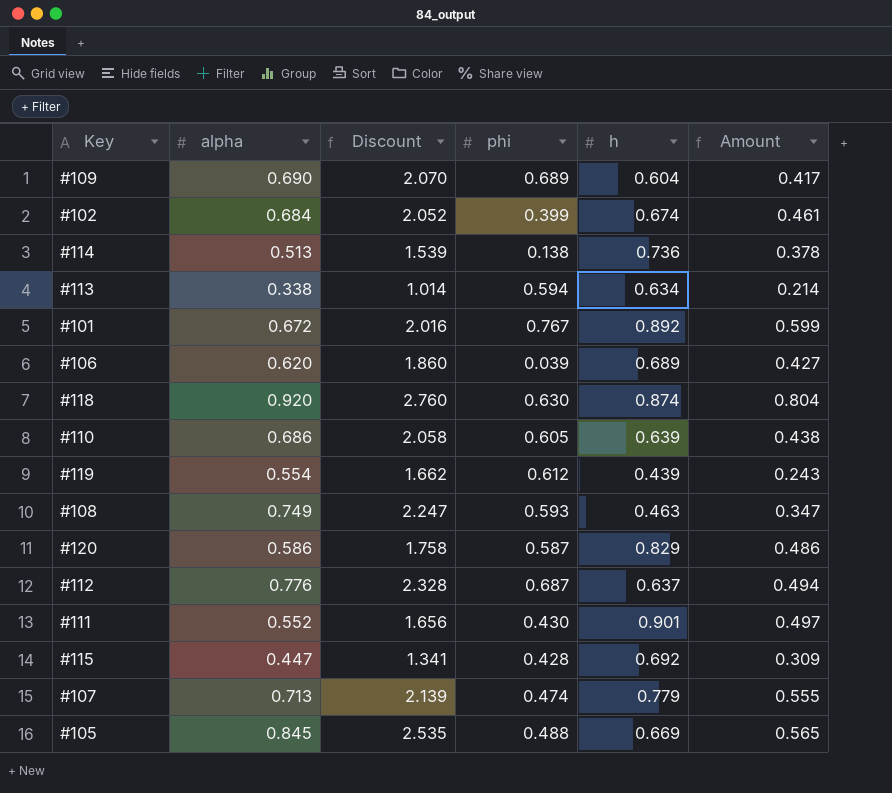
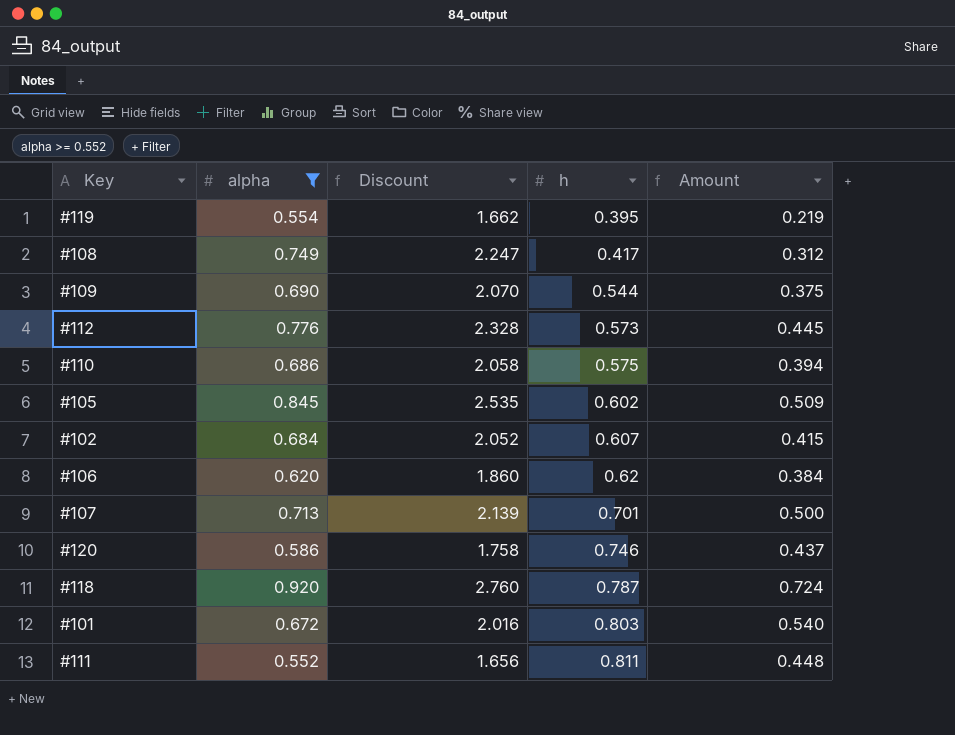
filter: none -> alpha >= 0.552
row order: none -> h ascending
column phi | position: 4 -> none
#119 | h: 0.439 -> 0.395
#119 | Amount: 0.243 -> 0.219
#108 | h: 0.463 -> 0.417
#108 | Amount: 0.347 -> 0.312
#109 | h: 0.604 -> 0.544
#109 | Amount: 0.417 -> 0.375
#112 | h: 0.637 -> 0.573
#112 | Amount: 0.494 -> 0.445
#110 | h: 0.639 -> 0.575
#110 | Amount: 0.438 -> 0.394
#105 | h: 0.669 -> 0.602
#105 | Amount: 0.565 -> 0.509
#102 | h: 0.674 -> 0.607
#102 | Amount: 0.461 -> 0.415
#106 | h: 0.689 -> 0.62
#106 | Amount: 0.427 -> 0.384
#107 | h: 0.779 -> 0.701
#107 | Amount: 0.555 -> 0.500
#120 | h: 0.829 -> 0.746
#120 | Amount: 0.486 -> 0.437
#118 | h: 0.874 -> 0.787
#118 | Amount: 0.804 -> 0.724
#101 | h: 0.892 -> 0.803
#101 | Amount: 0.599 -> 0.540
#111 | h: 0.901 -> 0.811
#111 | Amount: 0.497 -> 0.448

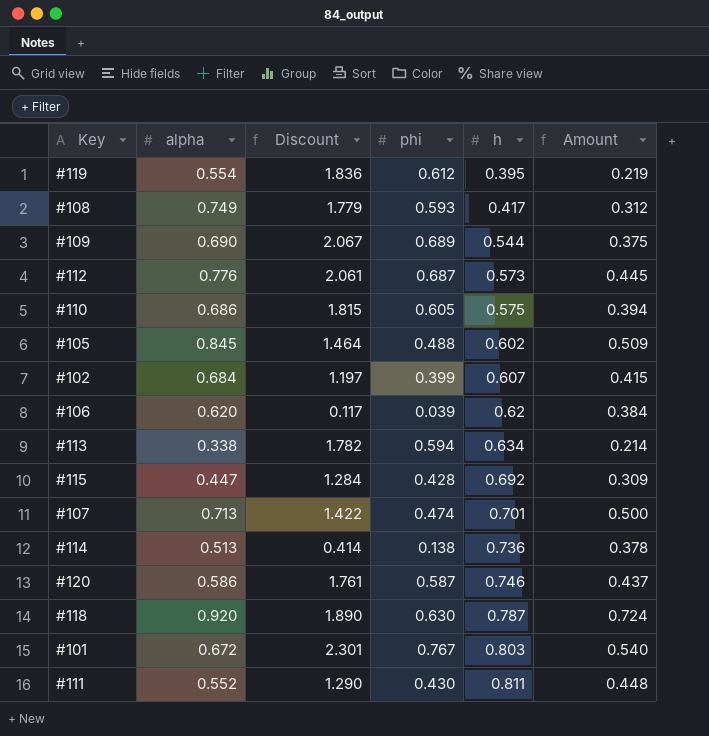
filter: alpha >= 0.552 -> none
column Discount | formula: [alpha] * 3 -> [phi] * 3
column phi | position: none -> 4

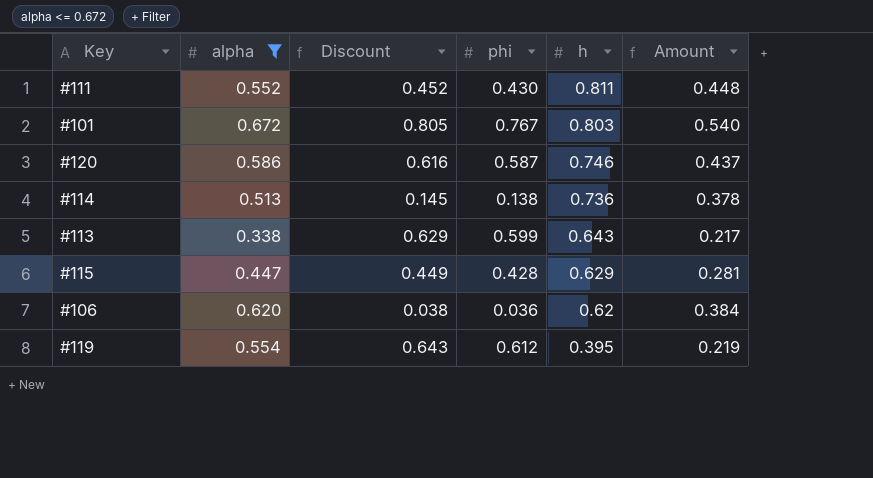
filter: none -> alpha <= 0.672
row order: h ascending -> h descending
column Discount | formula: [phi] * 3 -> [phi] * 1.05
#113 | phi: 0.594 -> 0.599
#113 | h: 0.634 -> 0.643
#113 | Amount: 0.214 -> 0.217
#115 | h: 0.692 -> 0.629
#115 | Amount: 0.309 -> 0.281
#106 | phi: 0.039 -> 0.036

